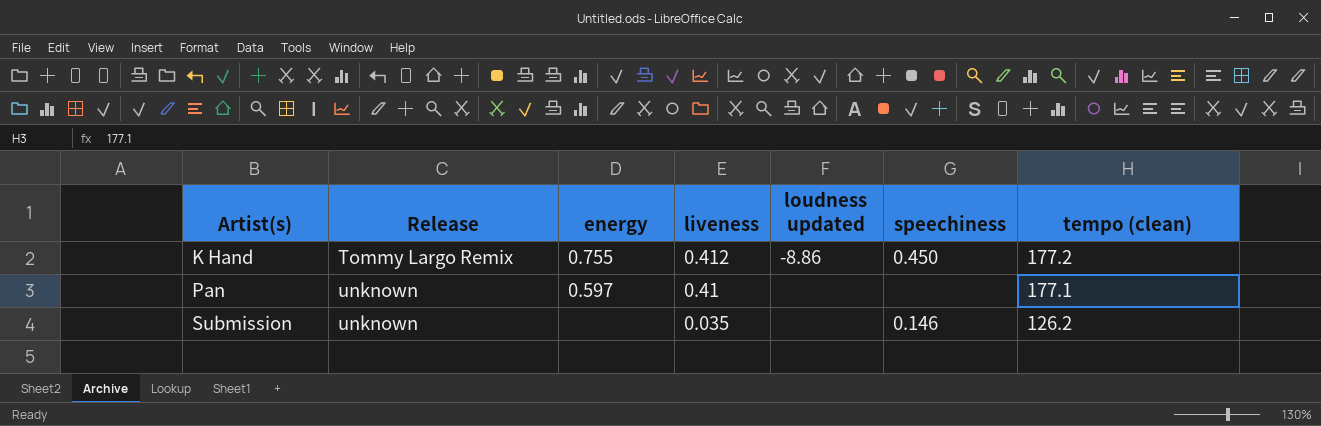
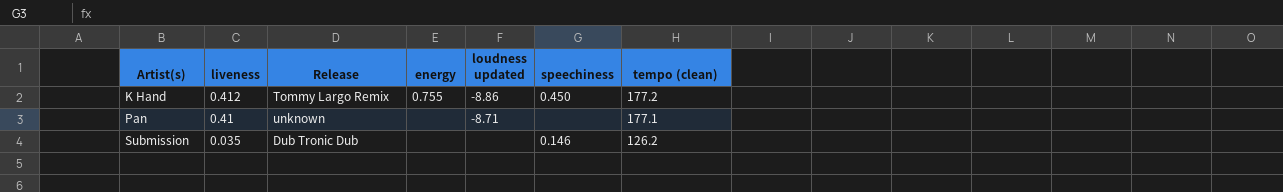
column liveness | position: 4 -> 2
Pan | energy: 0.597 -> none
Pan | loudness updated: none -> -8.71
Submission | Release: unknown -> Dub Tronic Dub

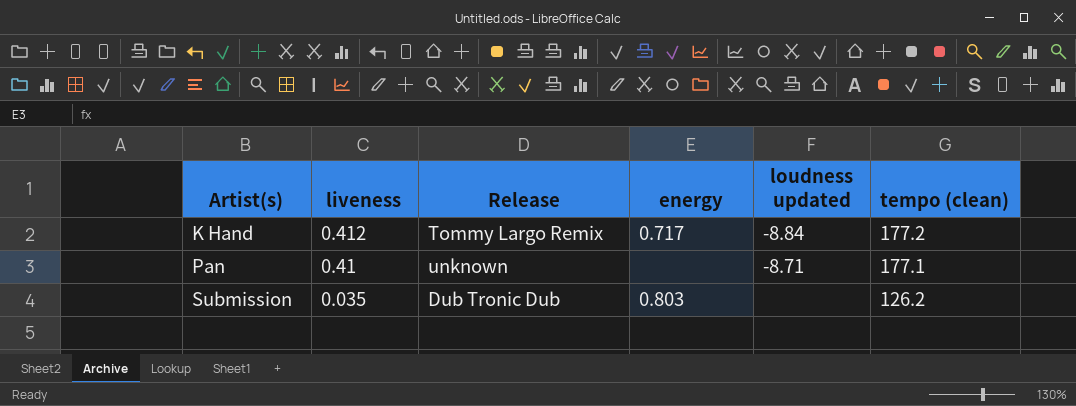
column speechiness | position: 6 -> none
K Hand | energy: 0.755 -> 0.717
K Hand | loudness updated: -8.86 -> -8.84
Submission | energy: none -> 0.803

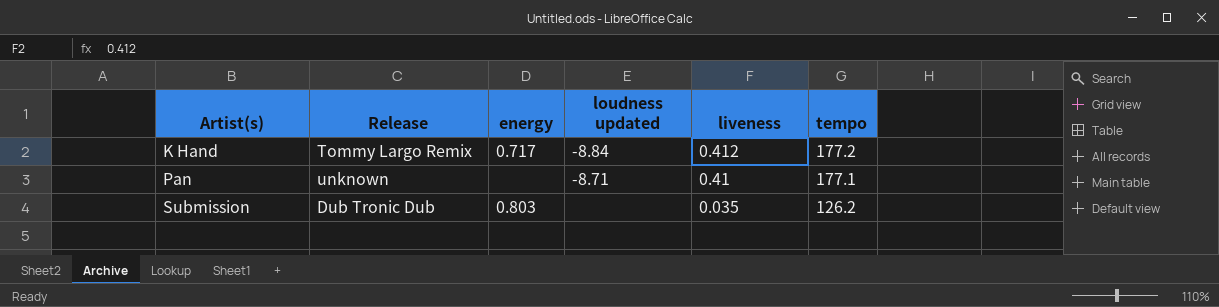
column liveness | position: 2 -> 5
column name: tempo (clean) -> tempo

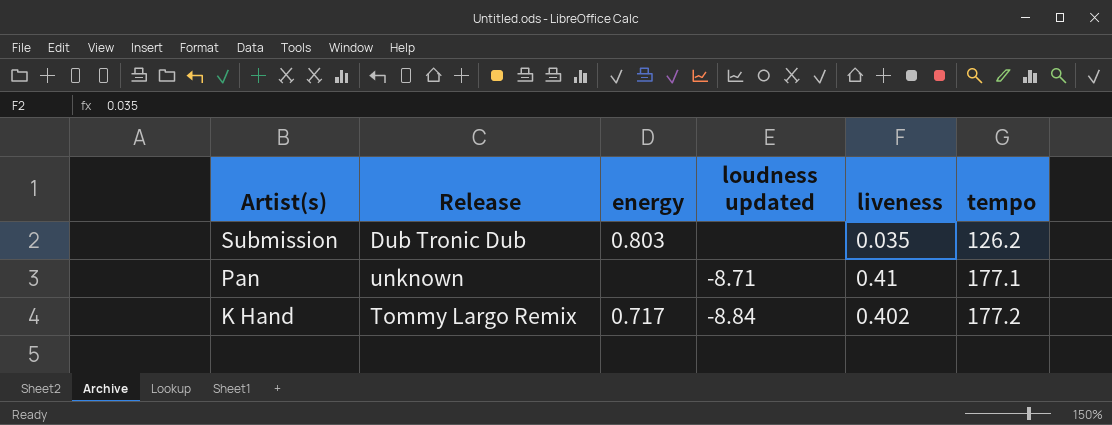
row order: Artist(s) ascending -> Artist(s) descending
K Hand | liveness: 0.412 -> 0.402

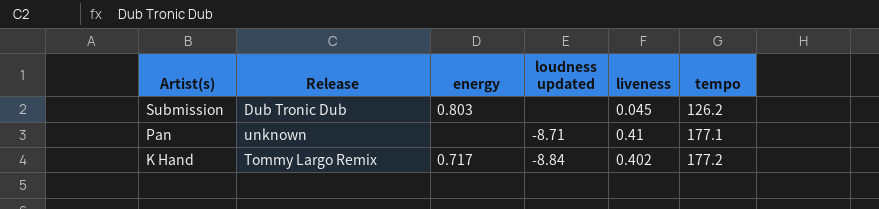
Submission | liveness: 0.035 -> 0.045

